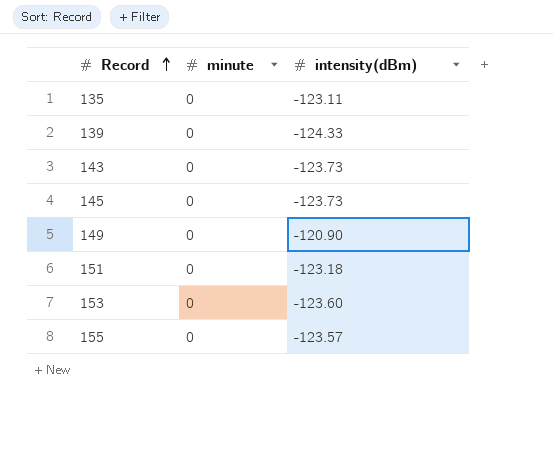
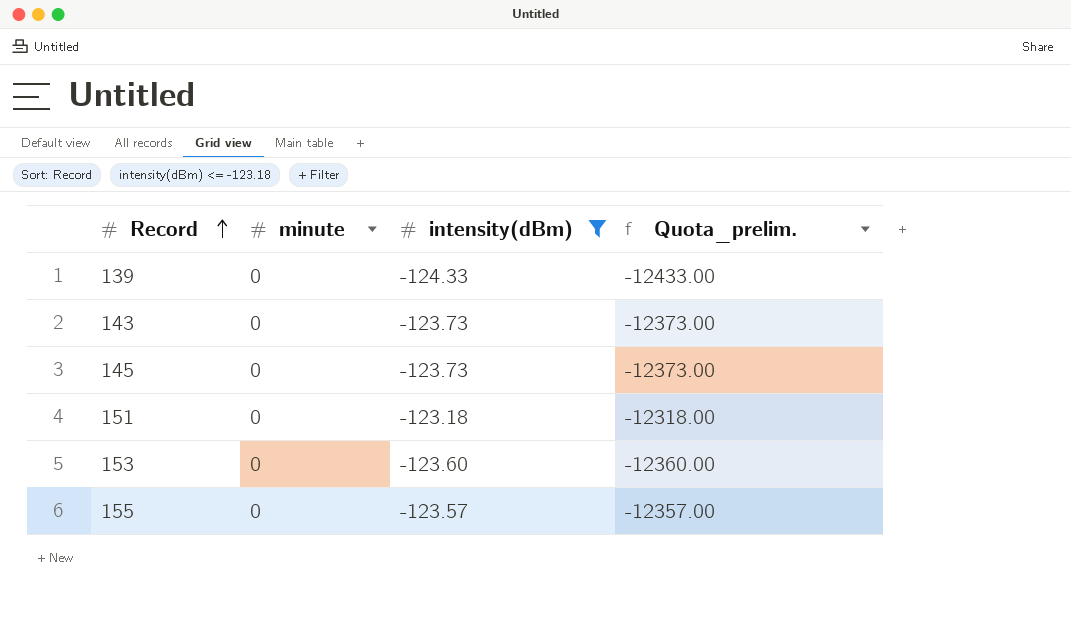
filter: none -> intensity(dBm) <= -123.18
column Quota_prelim. | formula: none -> [intensity(dBm)] * 100

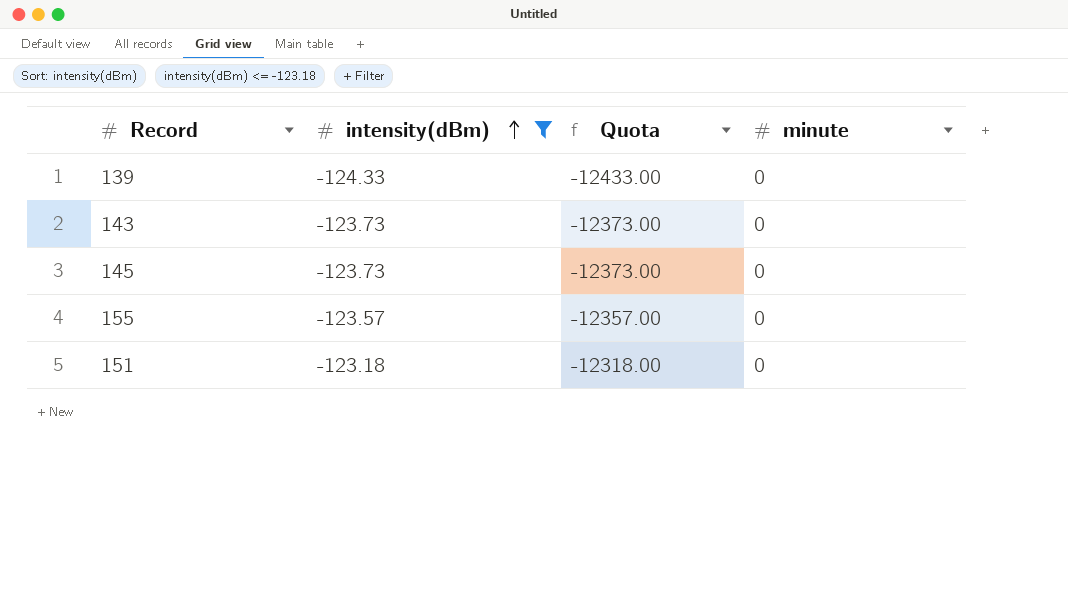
row order: Record ascending -> intensity(dBm) ascending
column name: Quota_prelim. -> Quota
column minute | position: 2 -> 4
row 153: 0 | -123.60 | -12360.00 -> none

